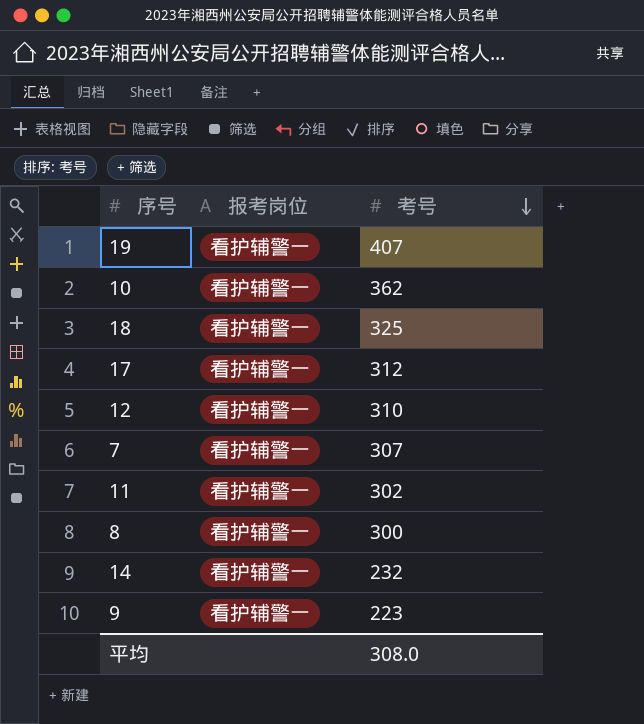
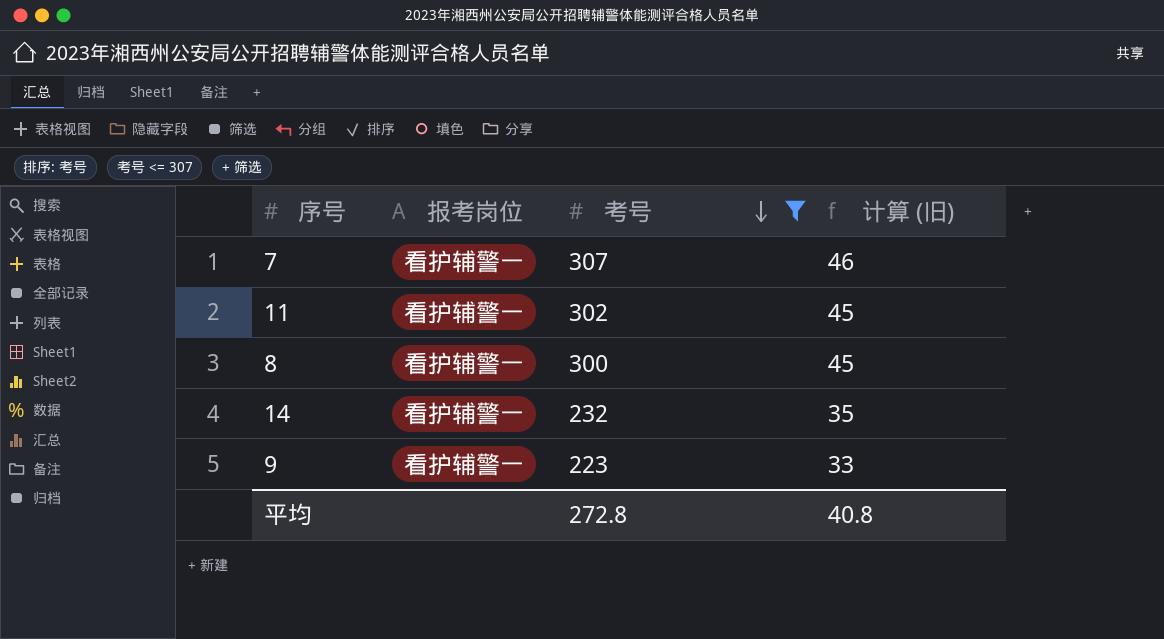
filter: none -> 考号 <= 307
column 计算 (旧) | formula: none -> [考号] * 0.15
平均 | 考号: 308.0 -> 272.8

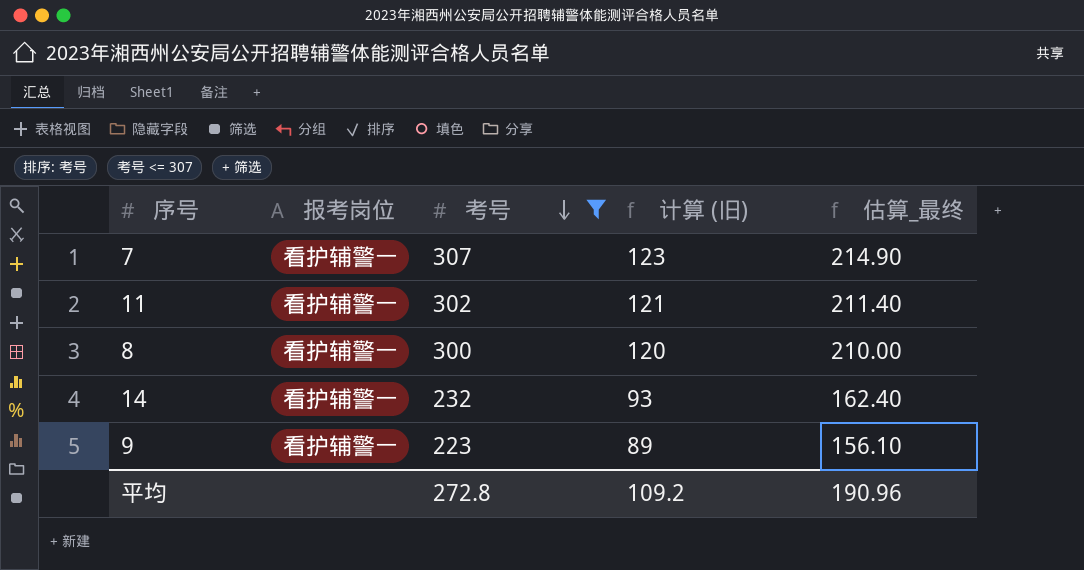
column 计算 (旧) | formula: [考号] * 0.15 -> [考号] * 0.4
column 估算_最终 | formula: none -> [考号] * 0.7
平均 | 计算 (旧): 40.8 -> 109.2

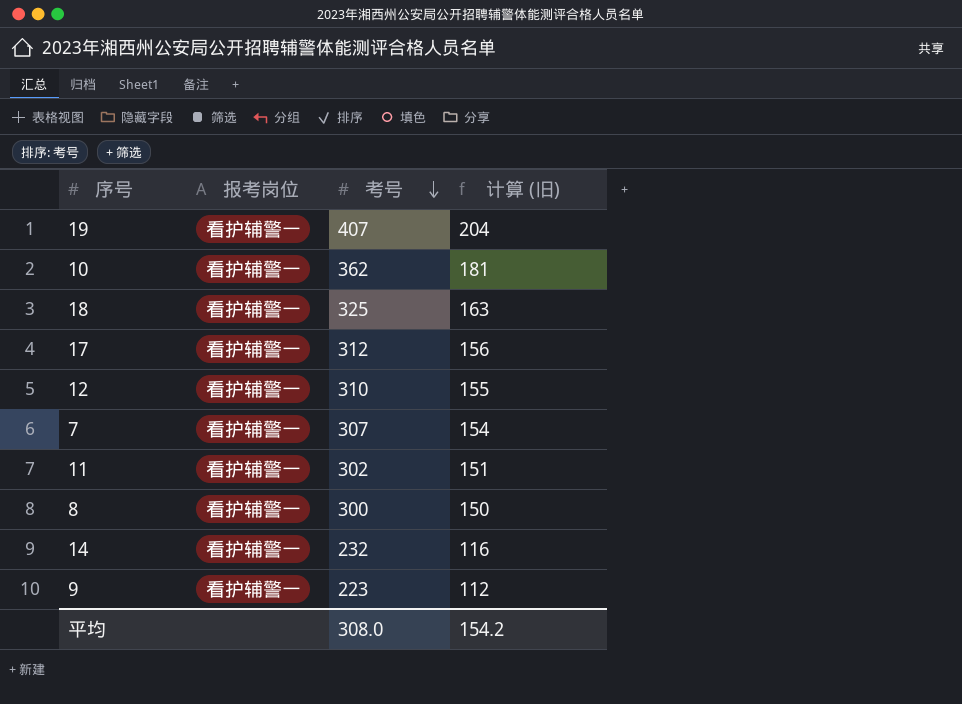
filter: 考号 <= 307 -> none
column 估算_最终 | formula: [考号] * 0.7 -> none
column 计算 (旧) | formula: [考号] * 0.4 -> [考号] * 0.5
平均 | 考号: 272.8 -> 308.0
平均 | 计算 (旧): 109.2 -> 154.2

